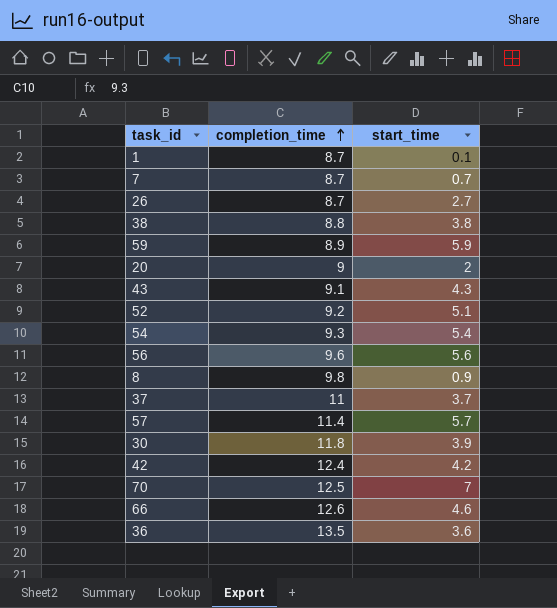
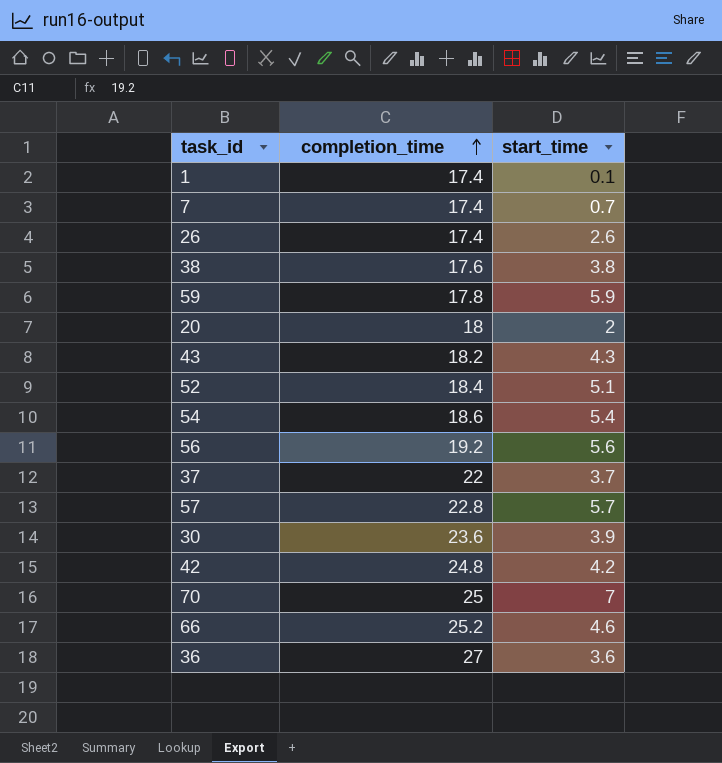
row 8: 9.8 | 0.9 -> none
1 | completion_time: 8.7 -> 17.4
7 | completion_time: 8.7 -> 17.4
26 | completion_time: 8.7 -> 17.4
26 | start_time: 2.7 -> 2.6
38 | completion_time: 8.8 -> 17.6
59 | completion_time: 8.9 -> 17.8
20 | completion_time: 9 -> 18
43 | completion_time: 9.1 -> 18.2
52 | completion_time: 9.2 -> 18.4
54 | completion_time: 9.3 -> 18.6
56 | completion_time: 9.6 -> 19.2
37 | completion_time: 11 -> 22
57 | completion_time: 11.4 -> 22.8
30 | completion_time: 11.8 -> 23.6
42 | completion_time: 12.4 -> 24.8
70 | completion_time: 12.5 -> 25
66 | completion_time: 12.6 -> 25.2
36 | completion_time: 13.5 -> 27

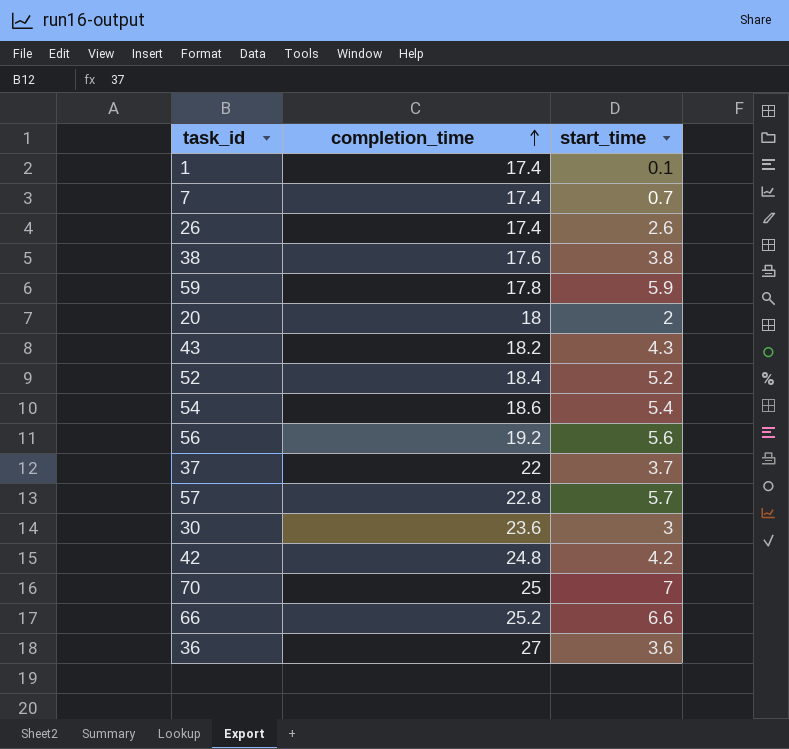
52 | start_time: 5.1 -> 5.2
30 | start_time: 3.9 -> 3
66 | start_time: 4.6 -> 6.6

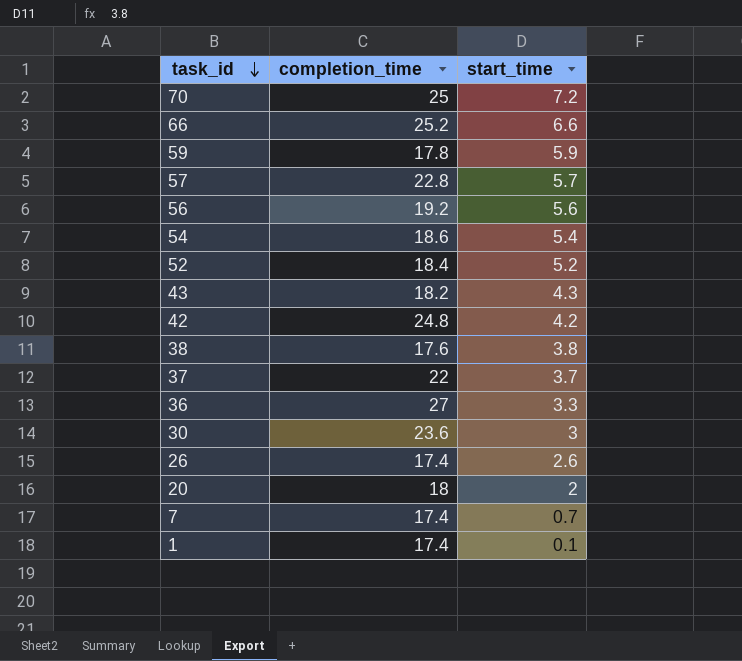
row order: completion_time ascending -> task_id descending
70 | start_time: 7 -> 7.2
36 | start_time: 3.6 -> 3.3

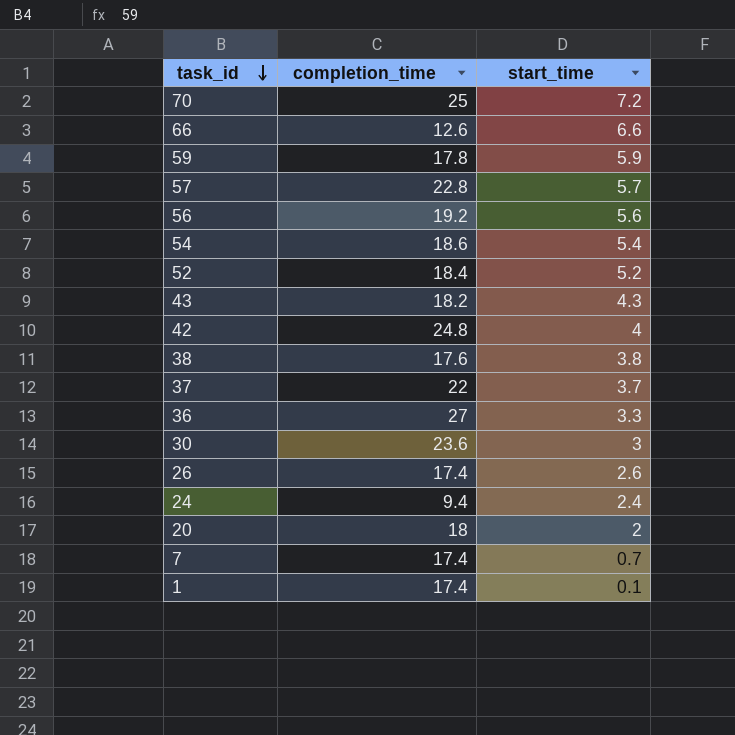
66 | completion_time: 25.2 -> 12.6
42 | start_time: 4.2 -> 4
row 24: none -> 9.4 | 2.4

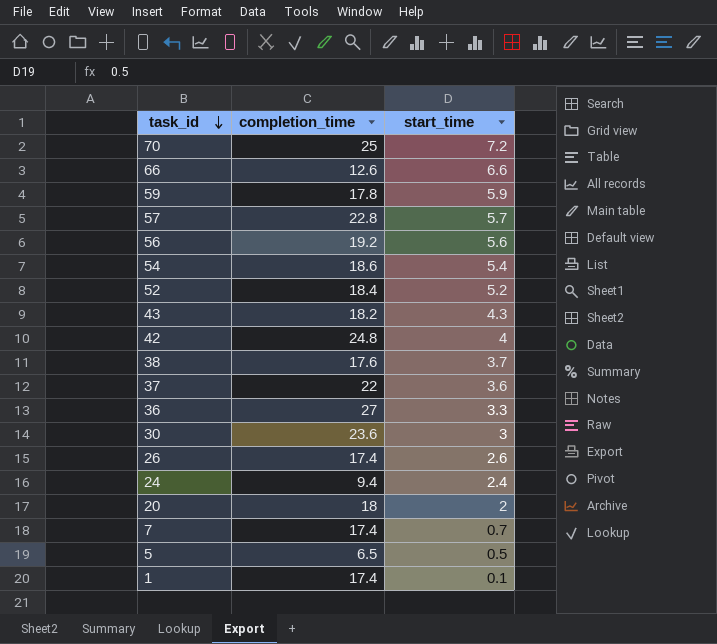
38 | start_time: 3.8 -> 3.7
37 | start_time: 3.7 -> 3.6
row 5: none -> 6.5 | 0.5

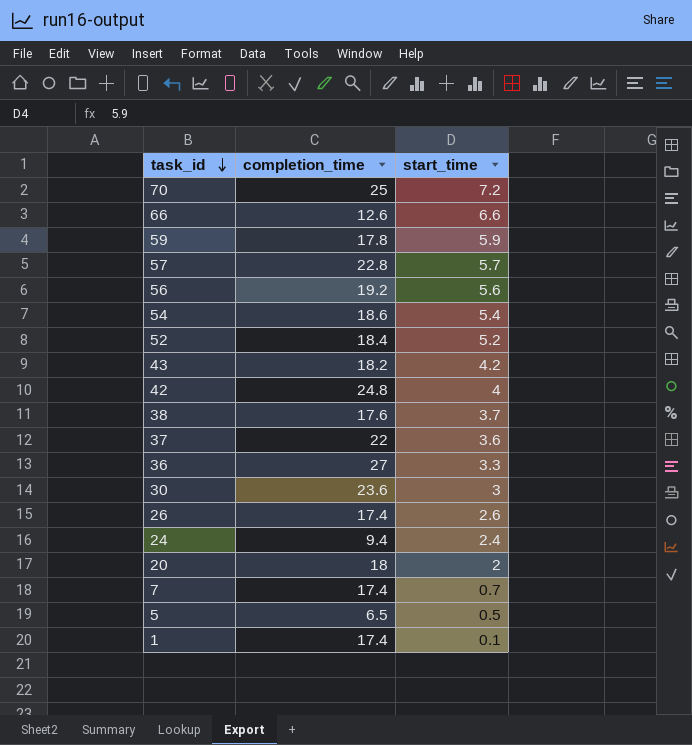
43 | start_time: 4.3 -> 4.2

